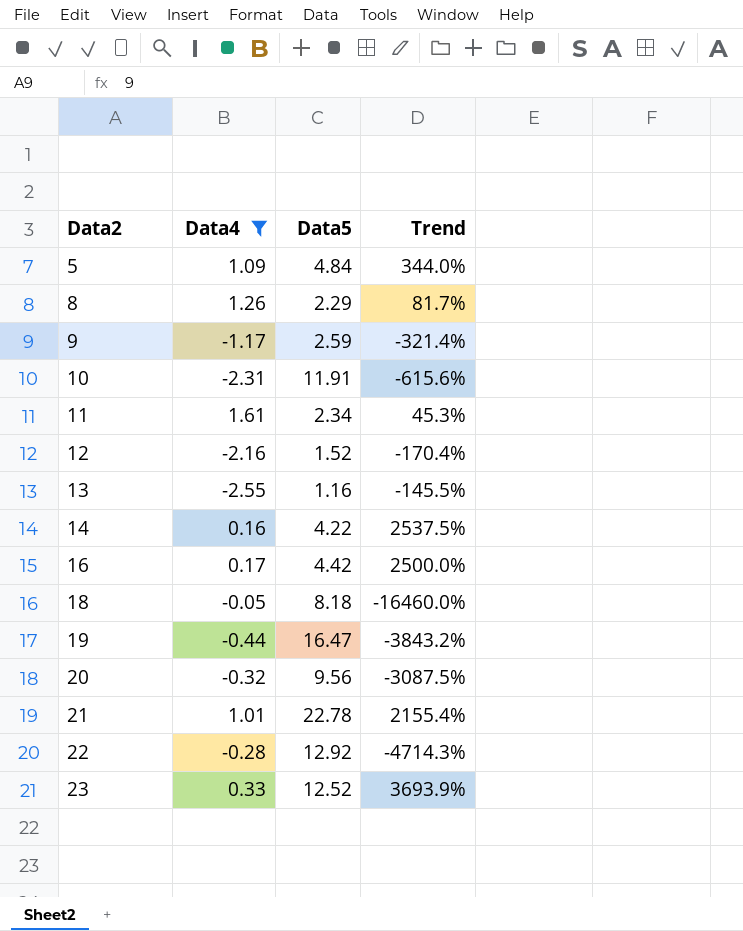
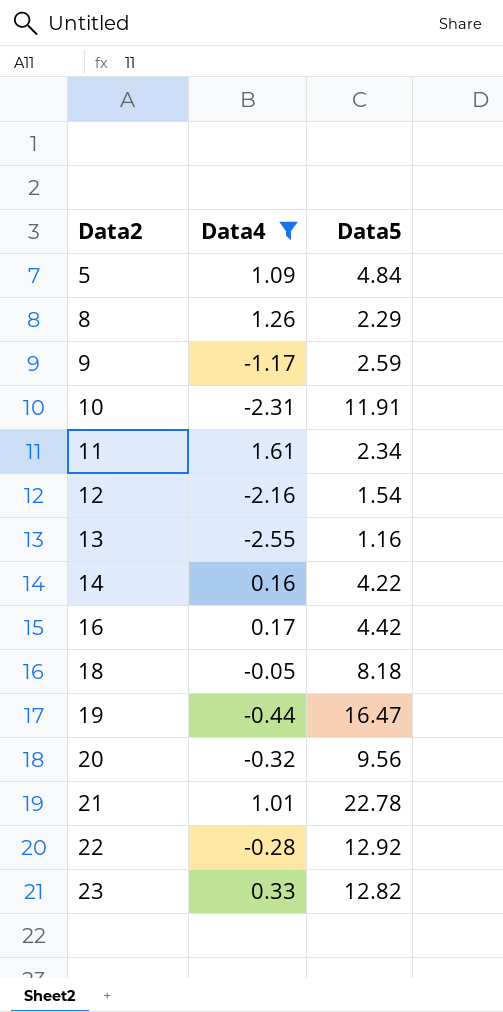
column Trend | formula: ([Data5] - [Data4]) / [Data4] -> none
12 | Data5: 1.52 -> 1.54
23 | Data5: 12.52 -> 12.82

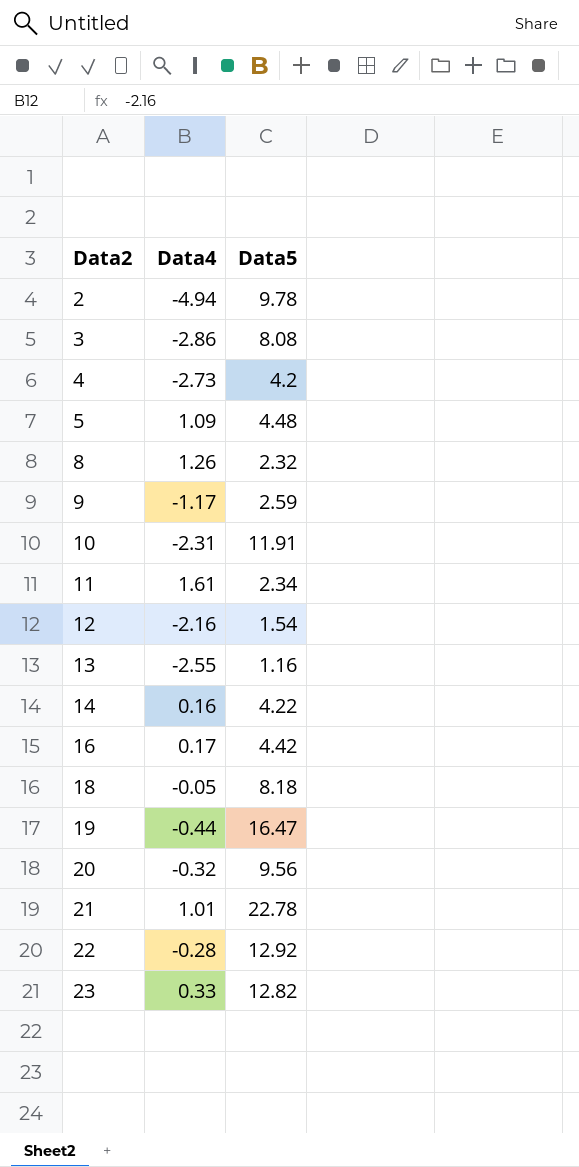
filter: Data4 >= -2.55 -> none
5 | Data5: 4.84 -> 4.48
8 | Data5: 2.29 -> 2.32

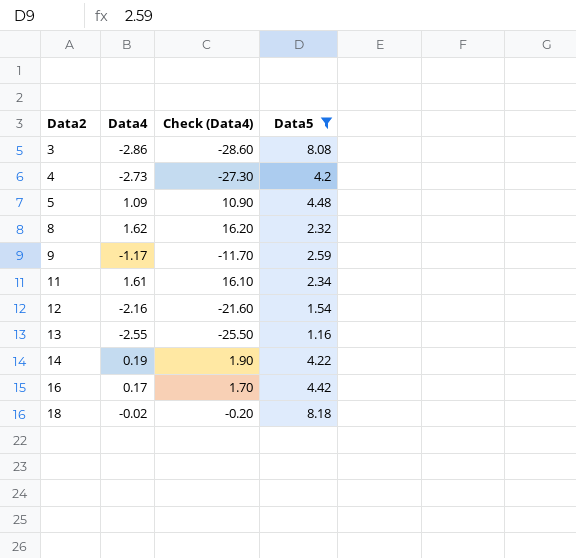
filter: none -> Data5 <= 8.18
column Check (Data4) | formula: none -> [Data4] * 10
8 | Data4: 1.26 -> 1.62
14 | Data4: 0.16 -> 0.19
18 | Data4: -0.05 -> -0.02

